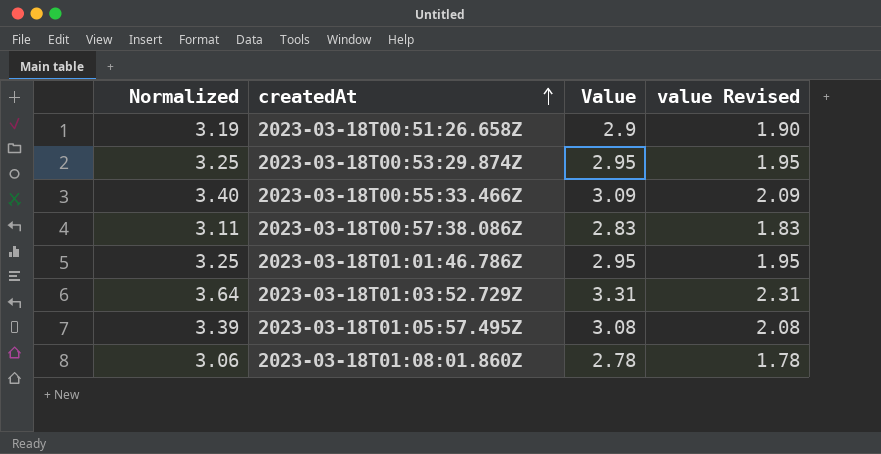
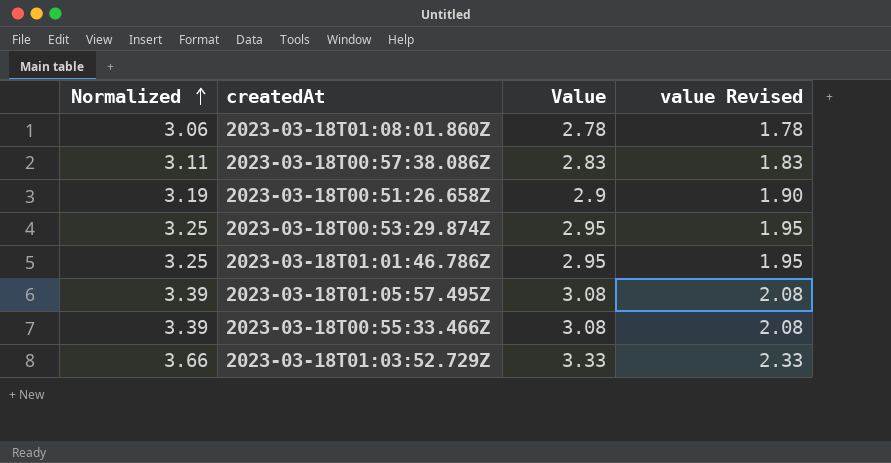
row order: createdAt ascending -> Normalized ascending
2023-03-18T00:55:33.466Z | Normalized: 3.40 -> 3.39
2023-03-18T00:55:33.466Z | Value: 3.09 -> 3.08
2023-03-18T00:55:33.466Z | value Revised: 2.09 -> 2.08
2023-03-18T01:03:52.729Z | Normalized: 3.64 -> 3.66
2023-03-18T01:03:52.729Z | Value: 3.31 -> 3.33
2023-03-18T01:03:52.729Z | value Revised: 2.31 -> 2.33

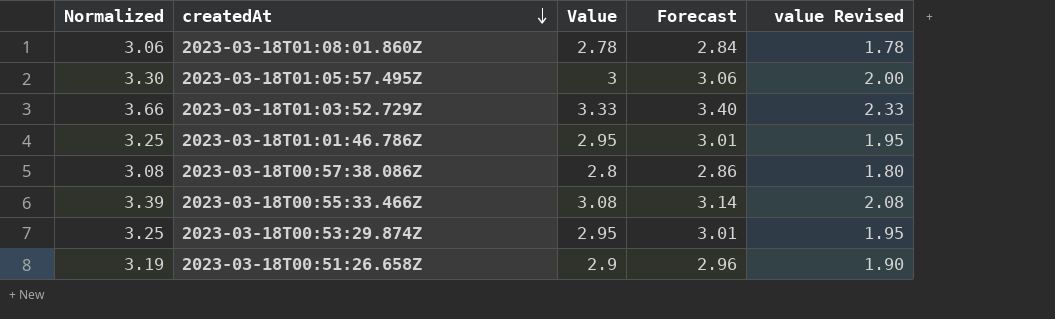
row order: Normalized ascending -> createdAt descending
column Forecast | formula: none -> [Value] * 1.02
2023-03-18T01:05:57.495Z | Normalized: 3.39 -> 3.30
2023-03-18T01:05:57.495Z | Value: 3.08 -> 3
2023-03-18T01:05:57.495Z | value Revised: 2.08 -> 2.00
2023-03-18T00:57:38.086Z | Normalized: 3.11 -> 3.08
2023-03-18T00:57:38.086Z | Value: 2.83 -> 2.8
2023-03-18T00:57:38.086Z | value Revised: 1.83 -> 1.80

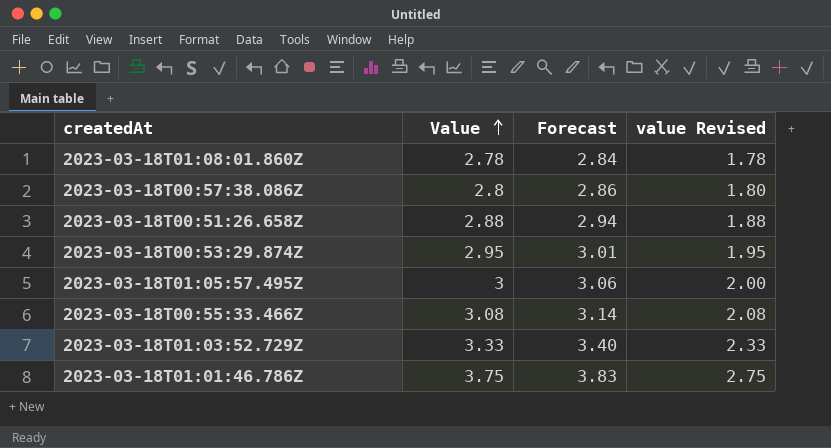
row order: createdAt descending -> Value ascending
column Normalized | formula: [Value] * 1.1 -> none
2023-03-18T00:51:26.658Z | Value: 2.9 -> 2.88
2023-03-18T00:51:26.658Z | Forecast: 2.96 -> 2.94
2023-03-18T00:51:26.658Z | value Revised: 1.90 -> 1.88
2023-03-18T01:01:46.786Z | Value: 2.95 -> 3.75
2023-03-18T01:01:46.786Z | Forecast: 3.01 -> 3.83
2023-03-18T01:01:46.786Z | value Revised: 1.95 -> 2.75

